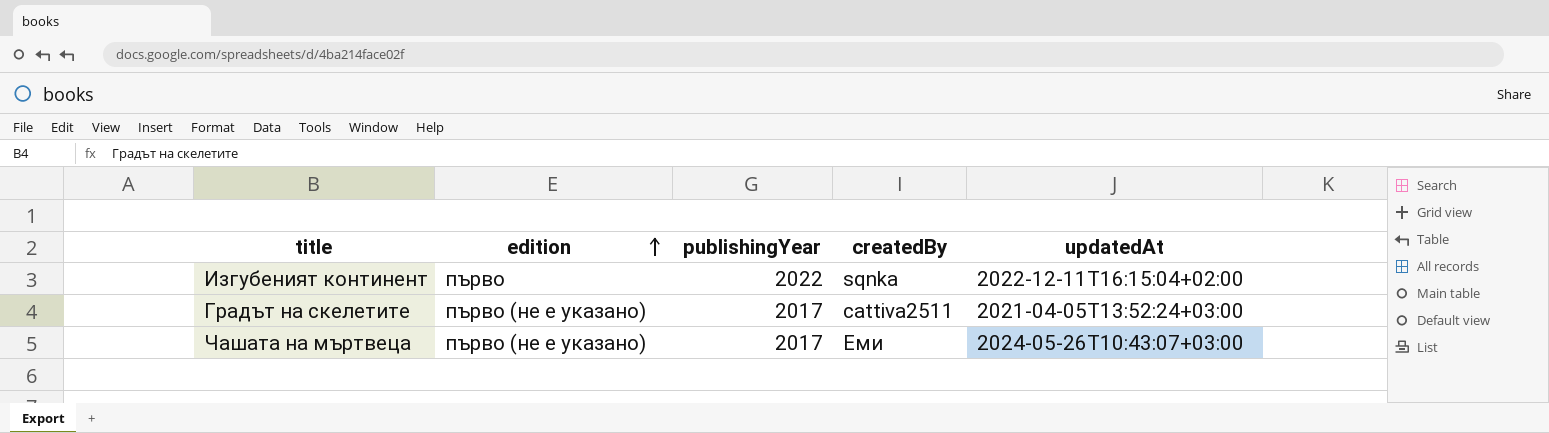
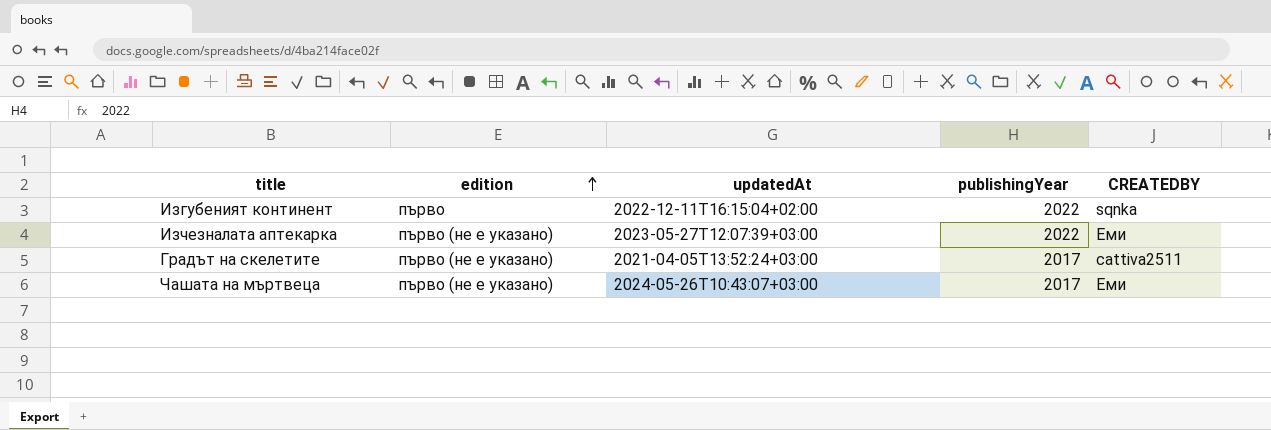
column updatedAt | position: 5 -> 3
column name: createdBy -> CREATEDBY
row Изчезналата аптекарка: none -> първо (не е указано) | 2023-05-27T12:07:39+03:00 | 2022 | Еми

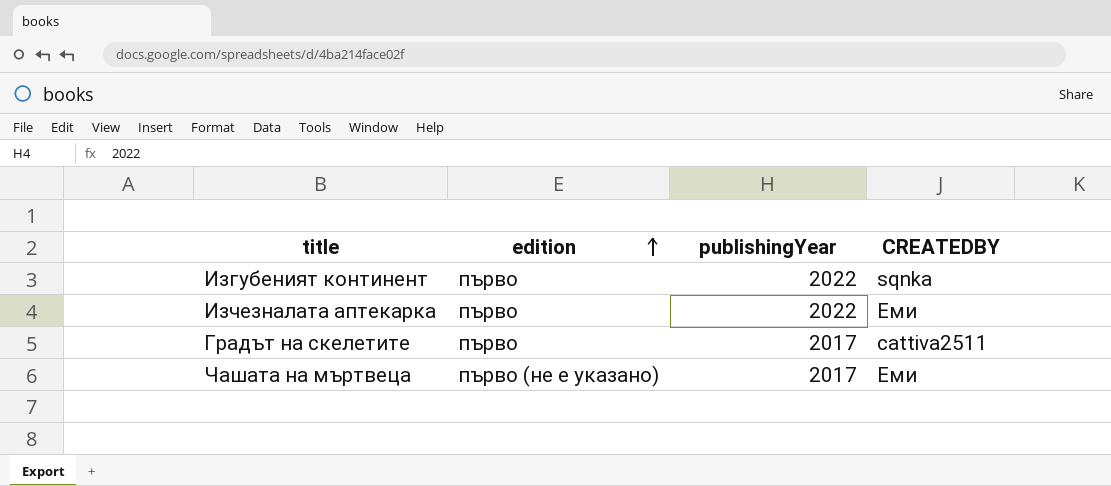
column updatedAt | position: 3 -> none
Изчезналата аптекарка | edition: първо (не е указано) -> първо
Градът на скелетите | edition: първо (не е указано) -> първо

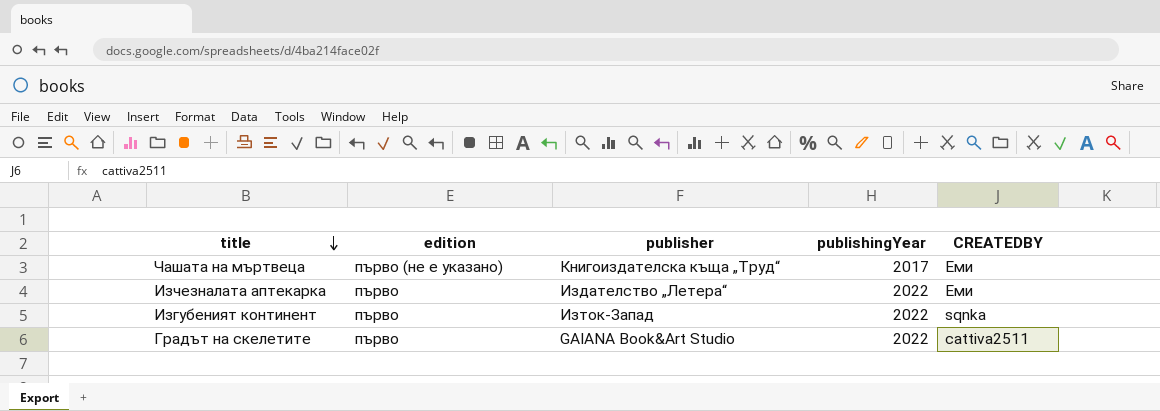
row order: edition ascending -> title descending
column publisher | position: none -> 3
Градът на скелетите | publishingYear: 2017 -> 2022

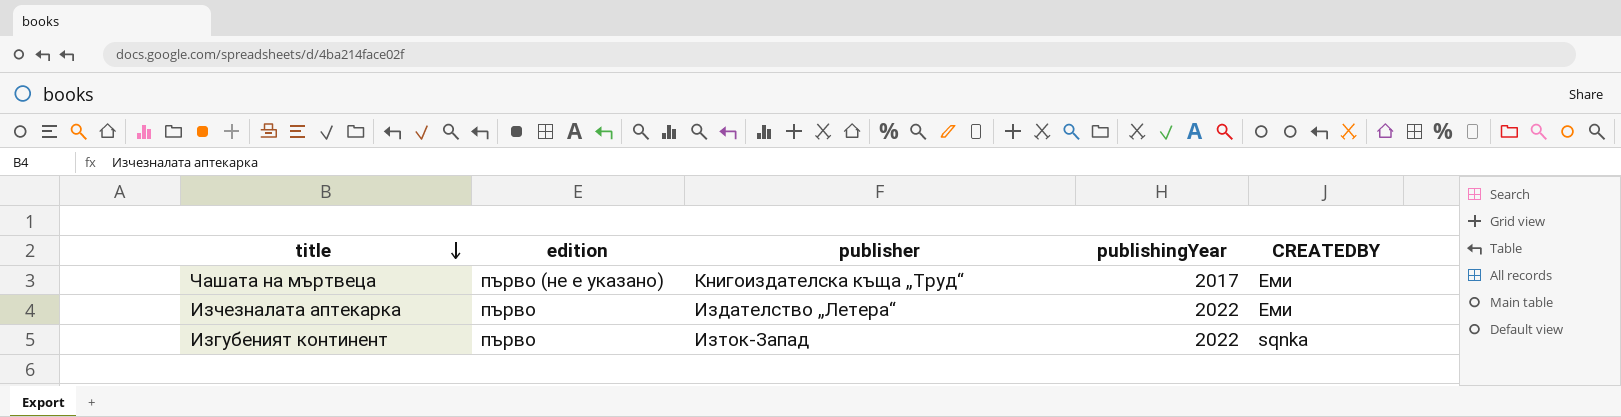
row Градът на скелетите: първо | GAIANA Book&Art Studio | 2022 | cattiva2511 -> none

